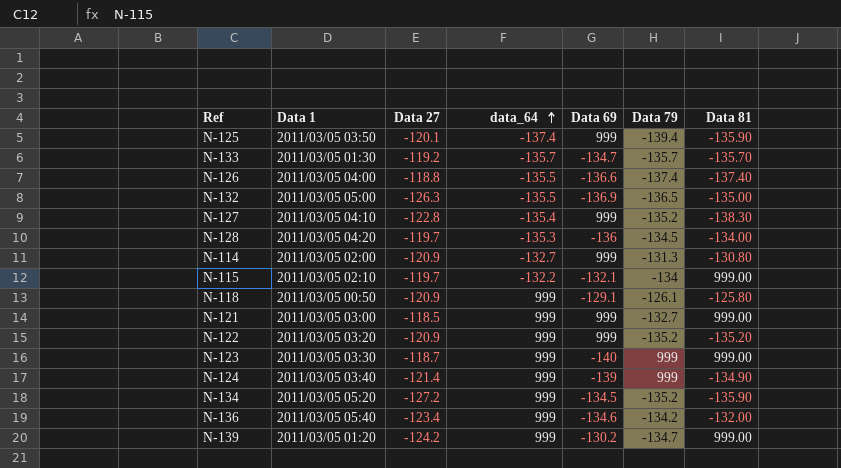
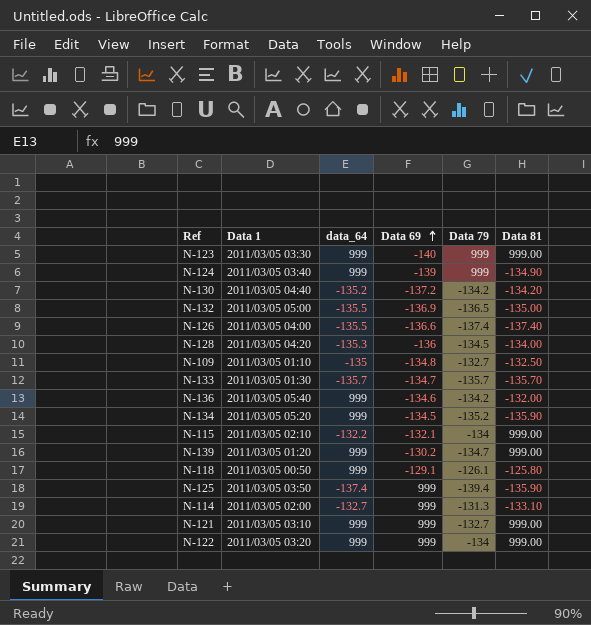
row order: data_64 ascending -> Data 69 ascending
column Data 27 | position: 3 -> none
row N-127: 2011/03/05 04:10 | -122.8 | -135.4 | 999 | -135.2 | -138.30 -> none
row N-130: none -> 2011/03/05 04:40 | -135.2 | -137.2 | -134.2 | -134.20
row N-109: none -> 2011/03/05 01:10 | -135 | -134.8 | -132.7 | -132.50
N-114 | Data 81: -130.80 -> -133.10
N-121 | Data 1: 2011/03/05 03:00 -> 2011/03/05 03:10
N-122 | Data 79: -135.2 -> -134
N-122 | Data 81: -135.20 -> 999.00

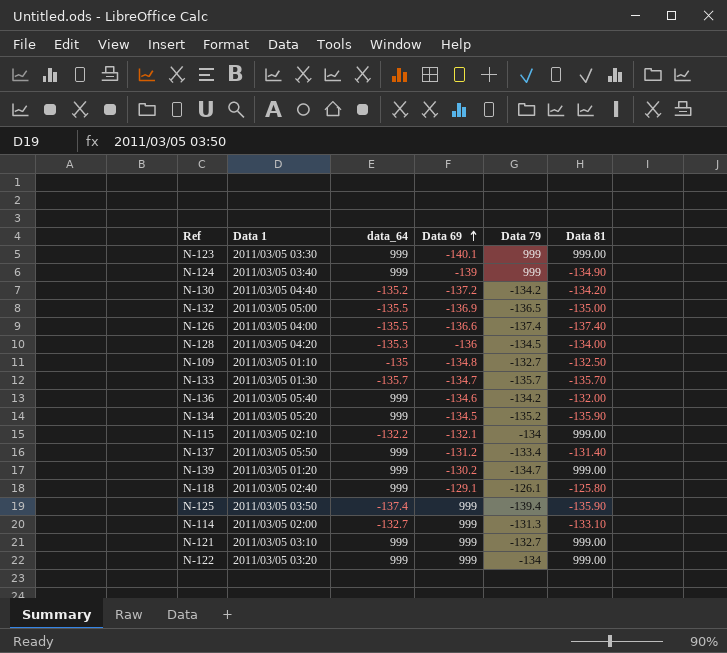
N-123 | Data 69: -140 -> -140.1
row N-137: none -> 2011/03/05 05:50 | 999 | -131.2 | -133.4 | -131.40
N-118 | Data 1: 2011/03/05 00:50 -> 2011/03/05 02:40

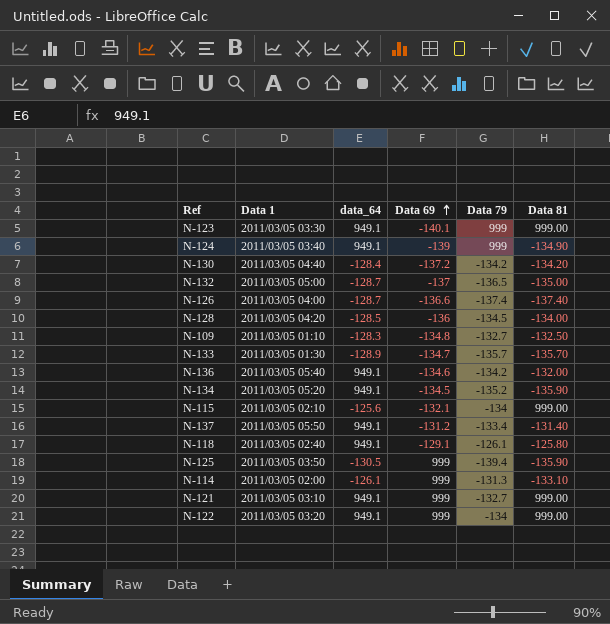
row N-139: 2011/03/05 01:20 | 999 | -130.2 | -134.7 | 999.00 -> none
N-123 | data_64: 999 -> 949.1
N-124 | data_64: 999 -> 949.1
N-130 | data_64: -135.2 -> -128.4
N-132 | data_64: -135.5 -> -128.7
N-132 | Data 69: -136.9 -> -137
N-126 | data_64: -135.5 -> -128.7
N-128 | data_64: -135.3 -> -128.5
N-109 | data_64: -135 -> -128.3
N-133 | data_64: -135.7 -> -128.9
N-136 | data_64: 999 -> 949.1
N-134 | data_64: 999 -> 949.1
N-115 | data_64: -132.2 -> -125.6
N-137 | data_64: 999 -> 949.1
N-118 | data_64: 999 -> 949.1
N-125 | data_64: -137.4 -> -130.5
N-114 | data_64: -132.7 -> -126.1
N-121 | data_64: 999 -> 949.1
N-122 | data_64: 999 -> 949.1

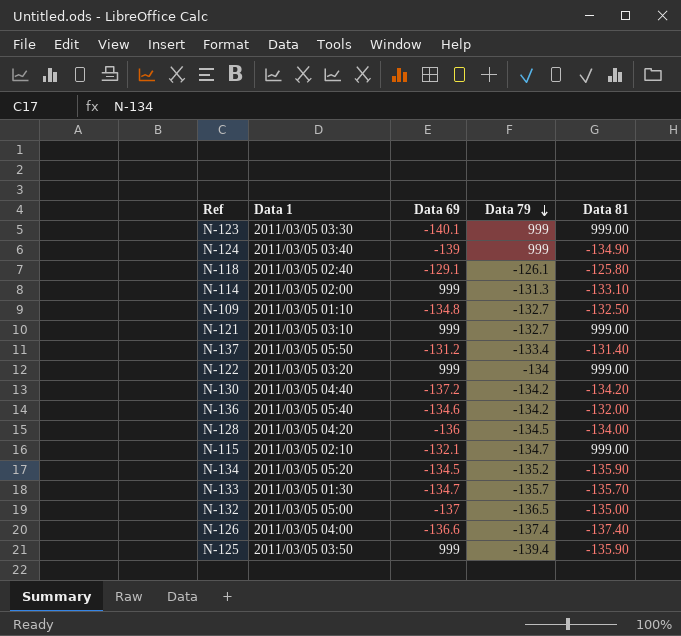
row order: Data 69 ascending -> Data 79 descending
column data_64 | position: 3 -> none
N-115 | Data 79: -134 -> -134.7

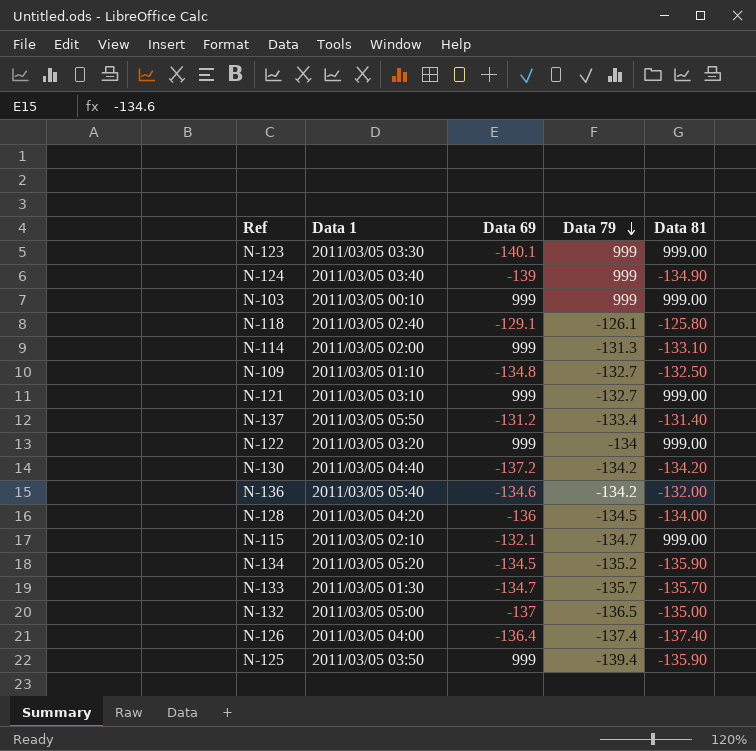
row N-103: none -> 2011/03/05 00:10 | 999 | 999 | 999.00
N-126 | Data 69: -136.6 -> -136.4

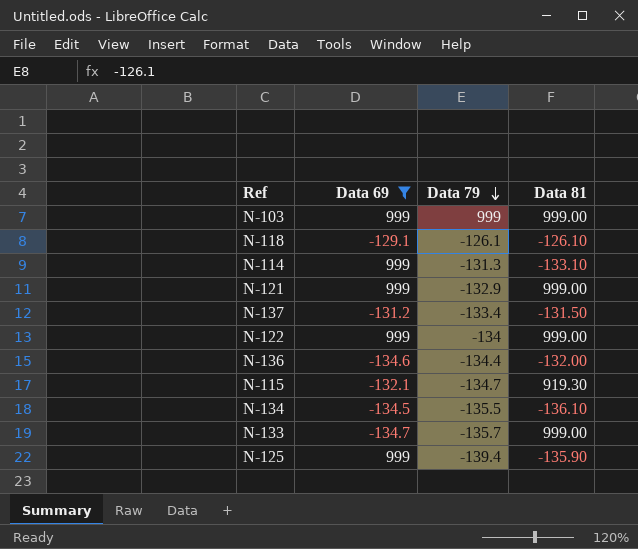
filter: none -> Data 69 >= -134.7
column Data 1 | position: 2 -> none
N-118 | Data 81: -125.80 -> -126.10
N-121 | Data 79: -132.7 -> -132.9
N-137 | Data 81: -131.40 -> -131.50
N-136 | Data 79: -134.2 -> -134.4
N-115 | Data 81: 999.00 -> 919.30
N-134 | Data 79: -135.2 -> -135.5
N-134 | Data 81: -135.90 -> -136.10
N-133 | Data 81: -135.70 -> 999.00

